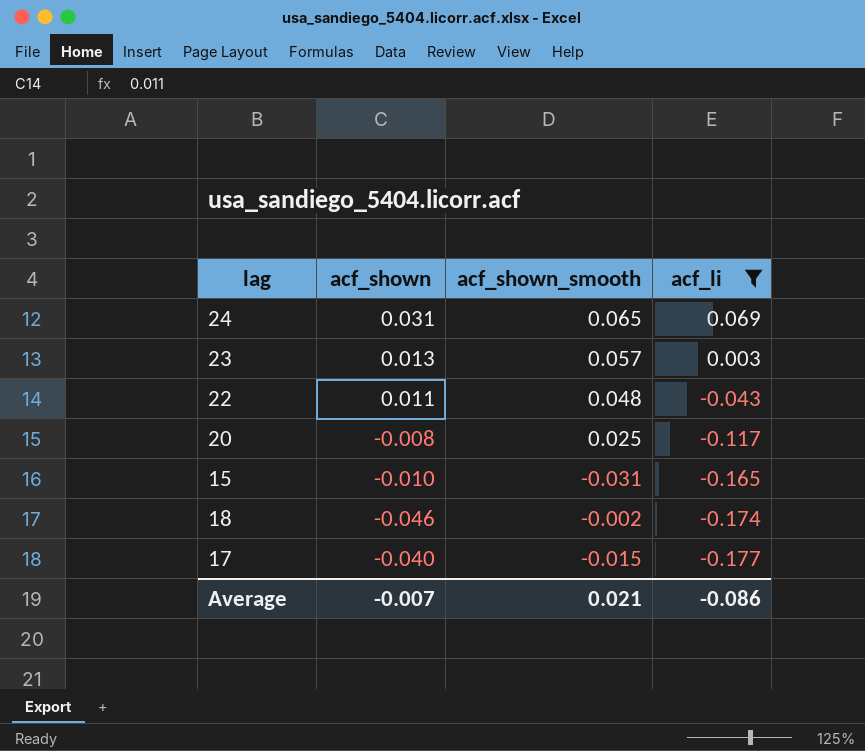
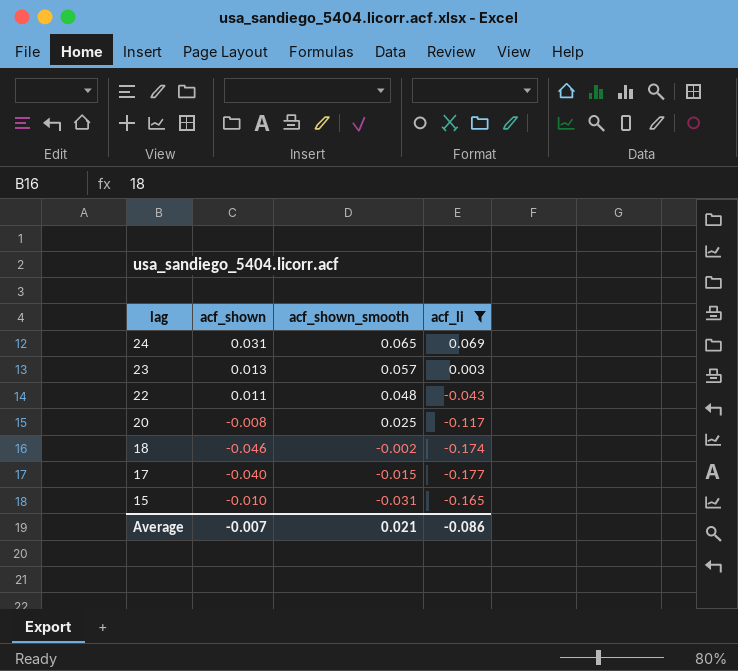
row order: acf_li descending -> lag descending

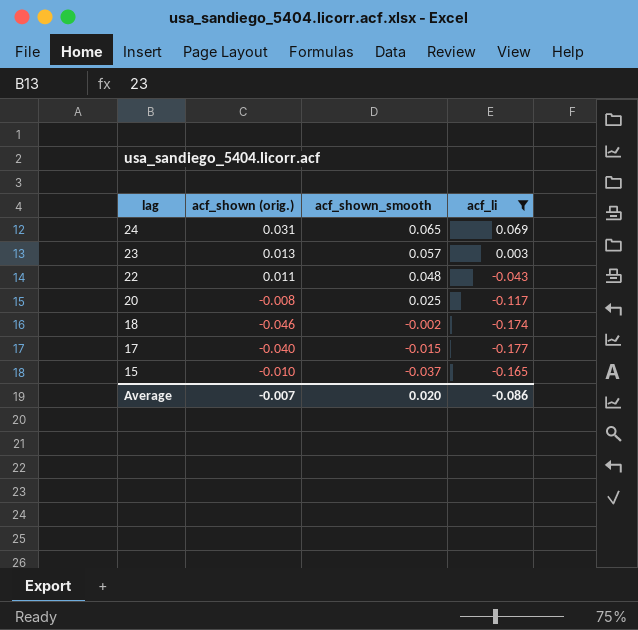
column name: acf_shown -> acf_shown (orig.)
15 | acf_shown_smooth: -0.031 -> -0.037
Average | acf_shown_smooth: 0.021 -> 0.020

